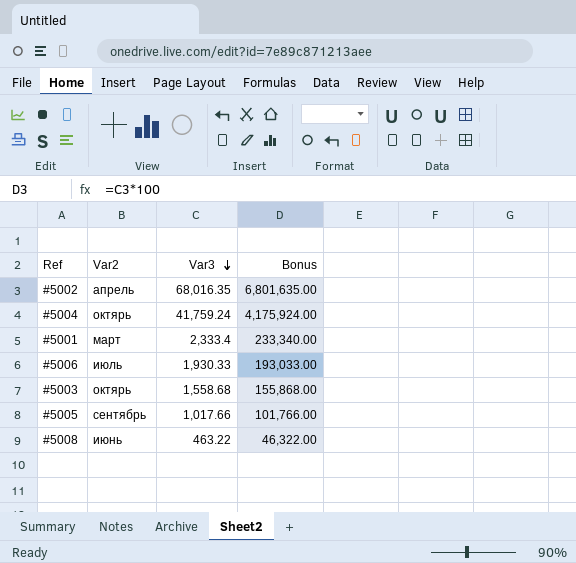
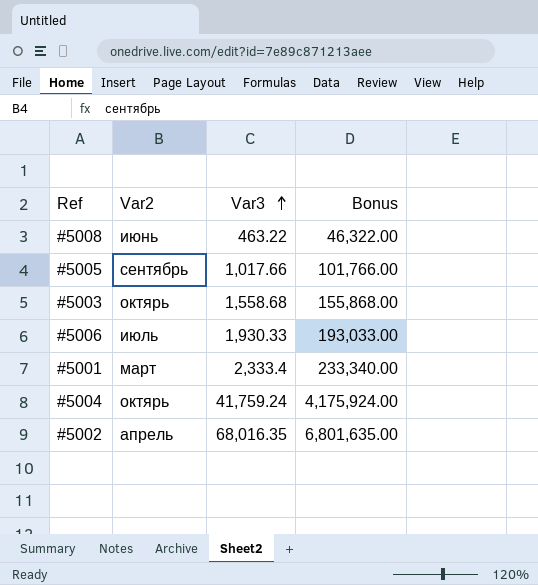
row order: Var3 descending -> Var3 ascending

